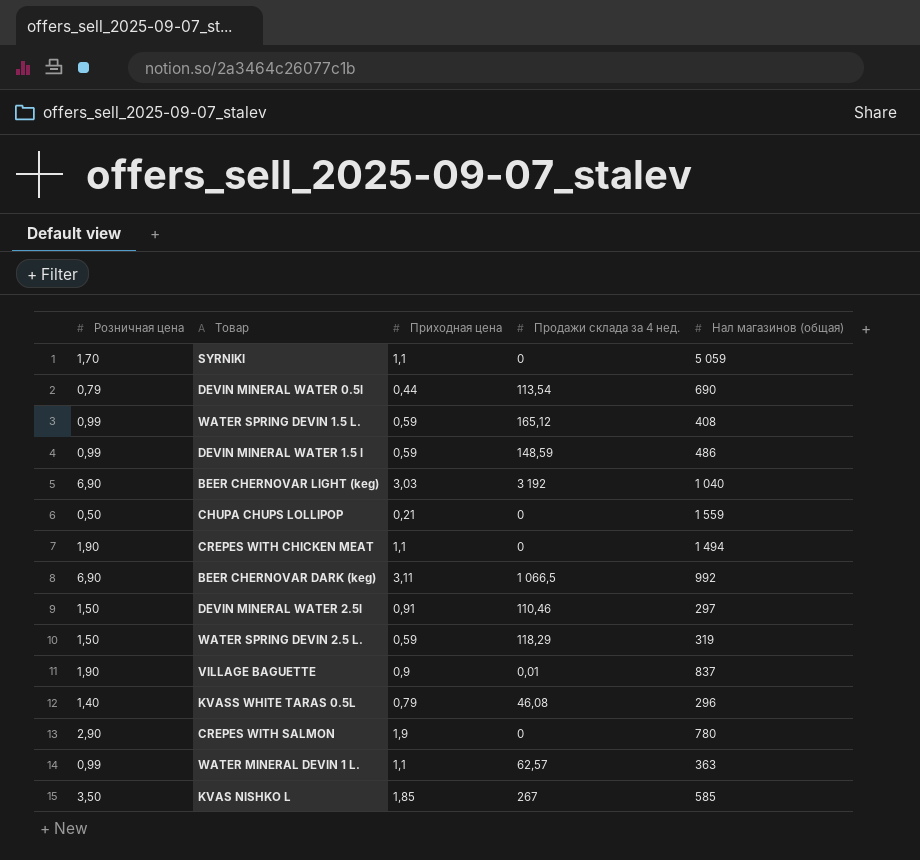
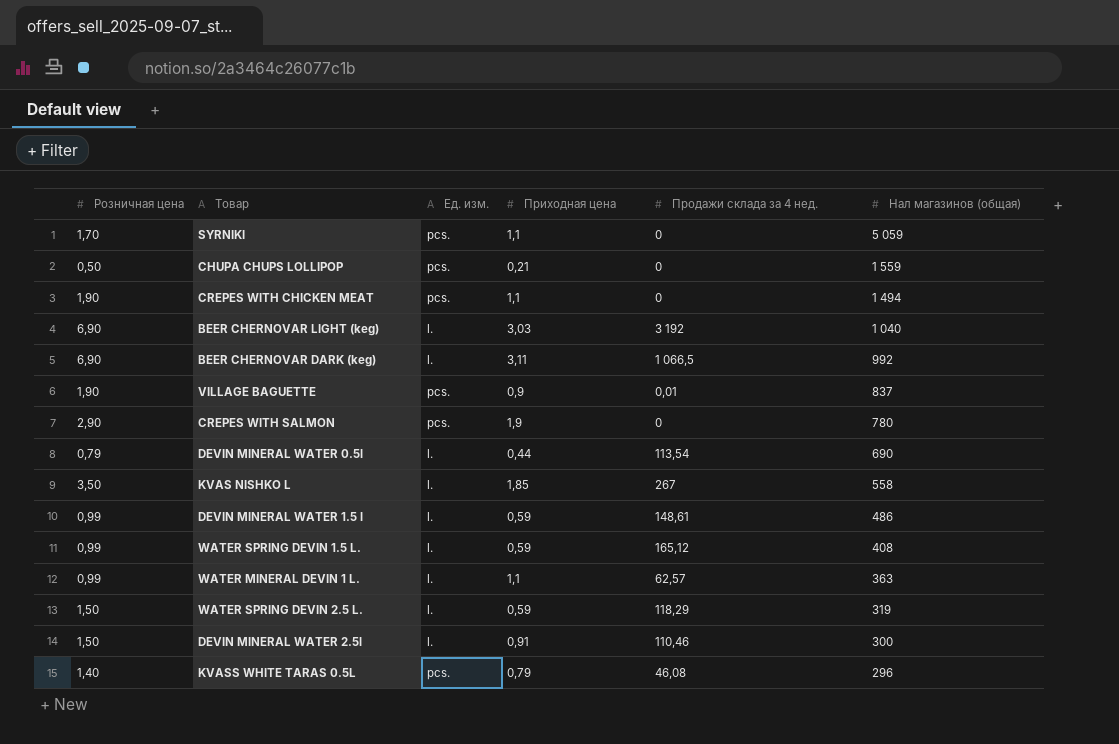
row order: none -> Нал магазинов (общая) descending
column Ед. изм. | position: none -> 3
KVAS NISHKO L | Нал магазинов (общая): 585 -> 558
DEVIN MINERAL WATER 1.5 l | Продажи склада за 4 нед.: 148,59 -> 148,61
DEVIN MINERAL WATER 2.5l | Нал магазинов (общая): 297 -> 300

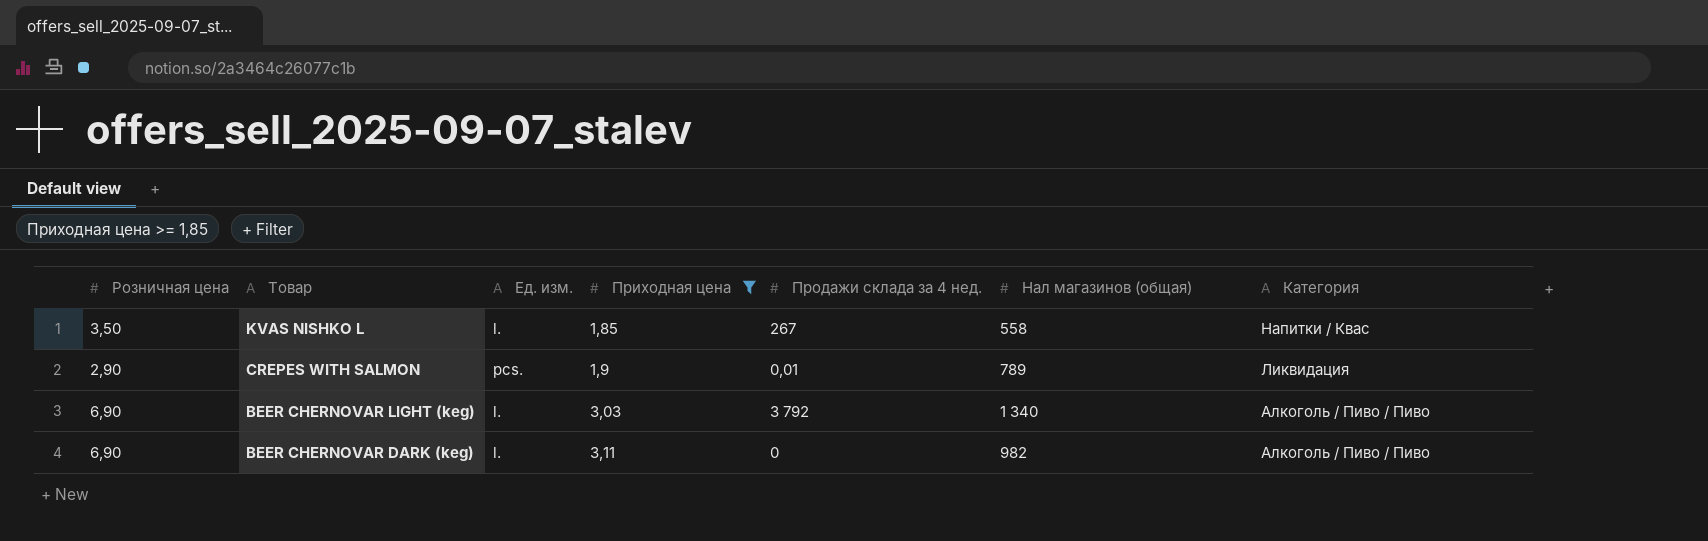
filter: none -> Приходная цена >= 1,85
row order: Нал магазинов (общая) descending -> Товар descending
column Категория | position: none -> 7
CREPES WITH SALMON | Продажи склада за 4 нед.: 0 -> 0,01
CREPES WITH SALMON | Нал магазинов (общая): 780 -> 789
BEER CHERNOVAR LIGHT (keg) | Продажи склада за 4 нед.: 3 192 -> 3 792
BEER CHERNOVAR LIGHT (keg) | Нал магазинов (общая): 1 040 -> 1 340
BEER CHERNOVAR DARK (keg) | Продажи склада за 4 нед.: 1 066,5 -> 0
BEER CHERNOVAR DARK (keg) | Нал магазинов (общая): 992 -> 982

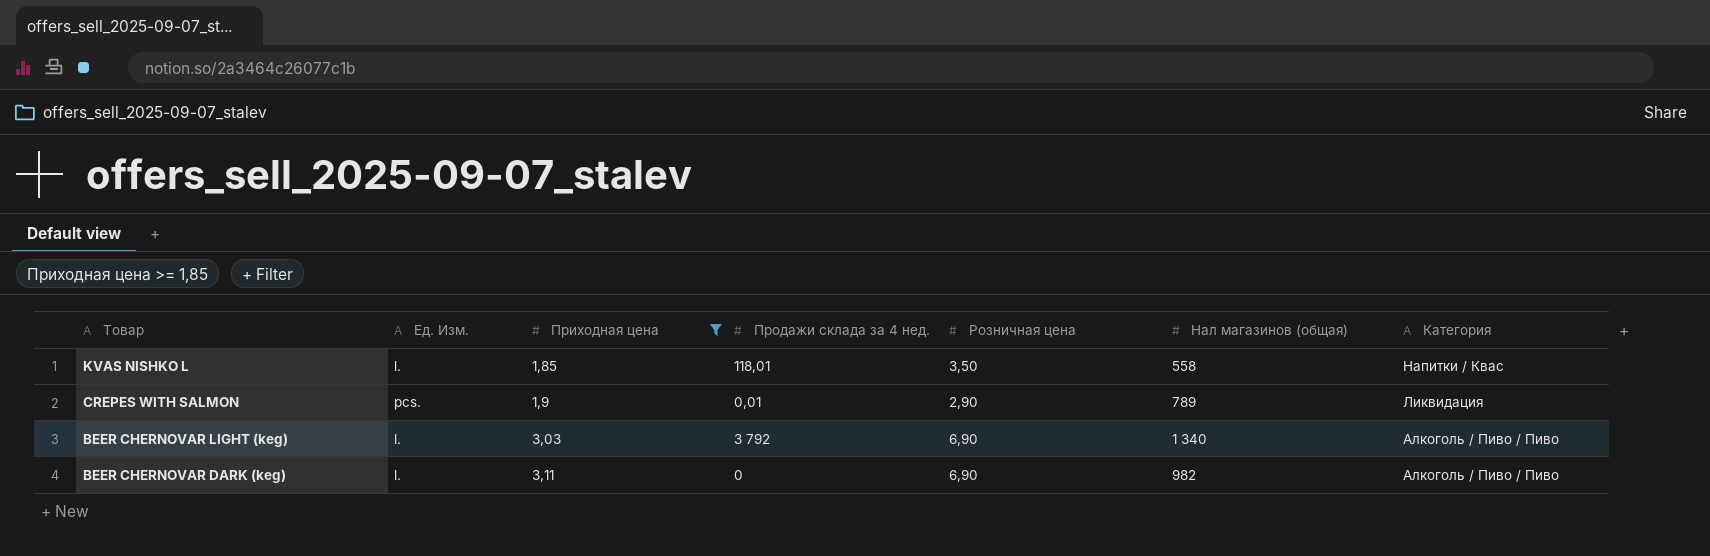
column name: Ед. изм. -> Ед. Изм.
column Розничная цена | position: 1 -> 5
KVAS NISHKO L | Продажи склада за 4 нед.: 267 -> 118,01

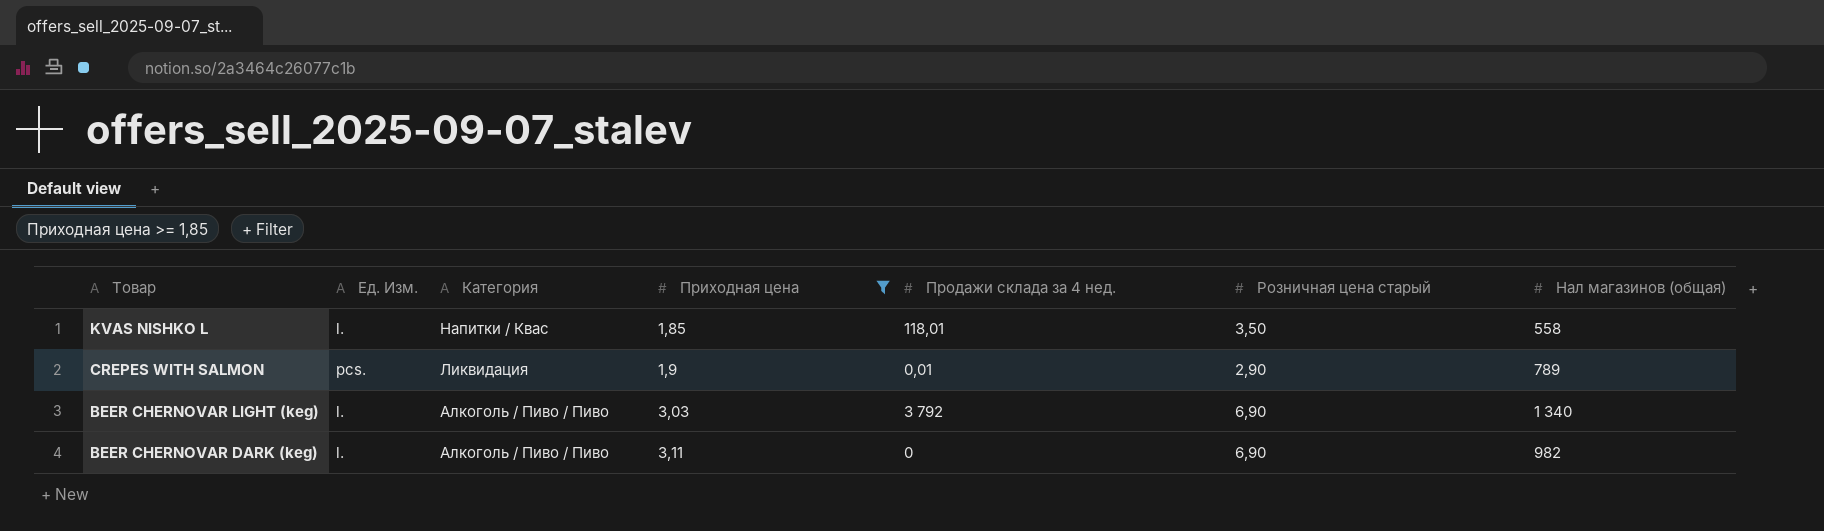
column Категория | position: 7 -> 3
column name: Розничная цена -> Розничная цена старый

